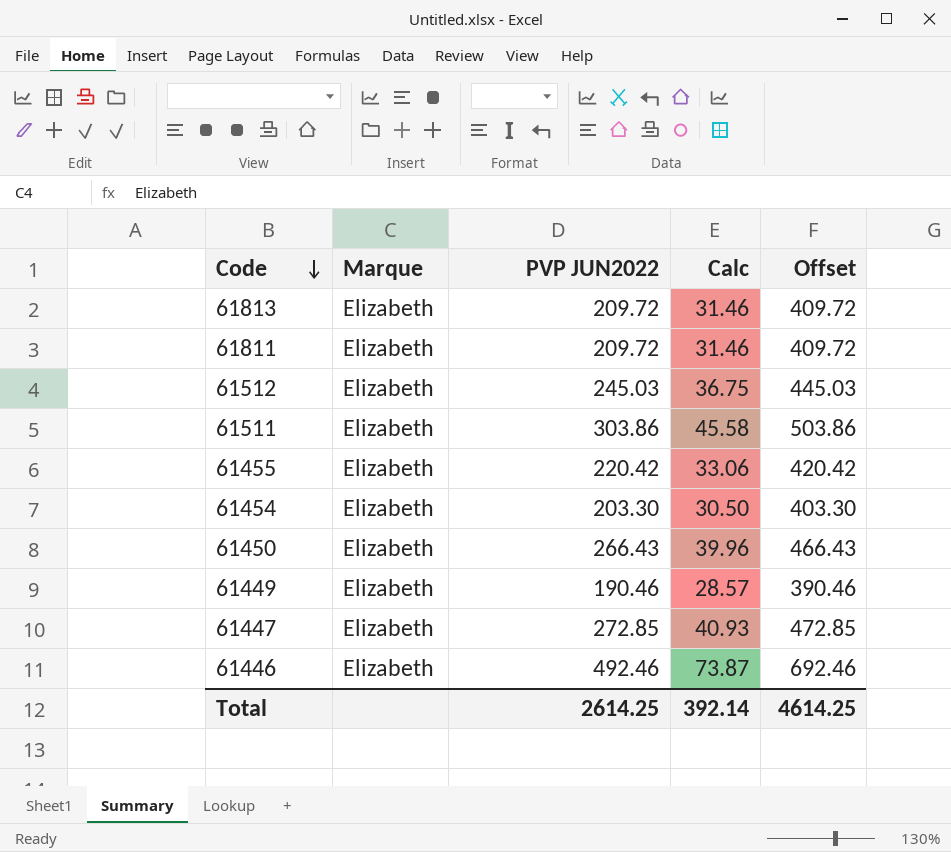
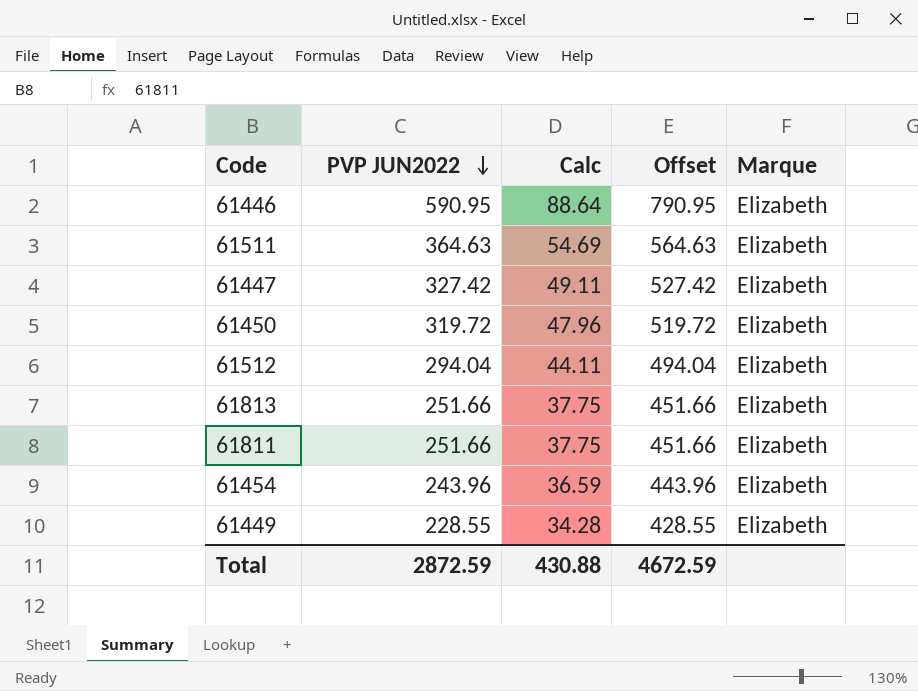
row order: Code descending -> PVP JUN2022 descending
column Marque | position: 2 -> 5
row 61455: Elizabeth | 220.42 | 33.06 | 420.42 -> none
61446 | PVP JUN2022: 492.46 -> 590.95
61446 | Calc: 73.87 -> 88.64
61446 | Offset: 692.46 -> 790.95
61511 | PVP JUN2022: 303.86 -> 364.63
61511 | Calc: 45.58 -> 54.69
61511 | Offset: 503.86 -> 564.63
61447 | PVP JUN2022: 272.85 -> 327.42
61447 | Calc: 40.93 -> 49.11
61447 | Offset: 472.85 -> 527.42
61450 | PVP JUN2022: 266.43 -> 319.72
61450 | Calc: 39.96 -> 47.96
61450 | Offset: 466.43 -> 519.72
61512 | PVP JUN2022: 245.03 -> 294.04
61512 | Calc: 36.75 -> 44.11
61512 | Offset: 445.03 -> 494.04
61813 | PVP JUN2022: 209.72 -> 251.66
61813 | Calc: 31.46 -> 37.75
61813 | Offset: 409.72 -> 451.66
61811 | PVP JUN2022: 209.72 -> 251.66
61811 | Calc: 31.46 -> 37.75
61811 | Offset: 409.72 -> 451.66
61454 | PVP JUN2022: 203.30 -> 243.96
61454 | Calc: 30.50 -> 36.59
61454 | Offset: 403.30 -> 443.96
61449 | PVP JUN2022: 190.46 -> 228.55
61449 | Calc: 28.57 -> 34.28
61449 | Offset: 390.46 -> 428.55
Total | PVP JUN2022: 2614.25 -> 2872.59
Total | Calc: 392.14 -> 430.88
Total | Offset: 4614.25 -> 4672.59

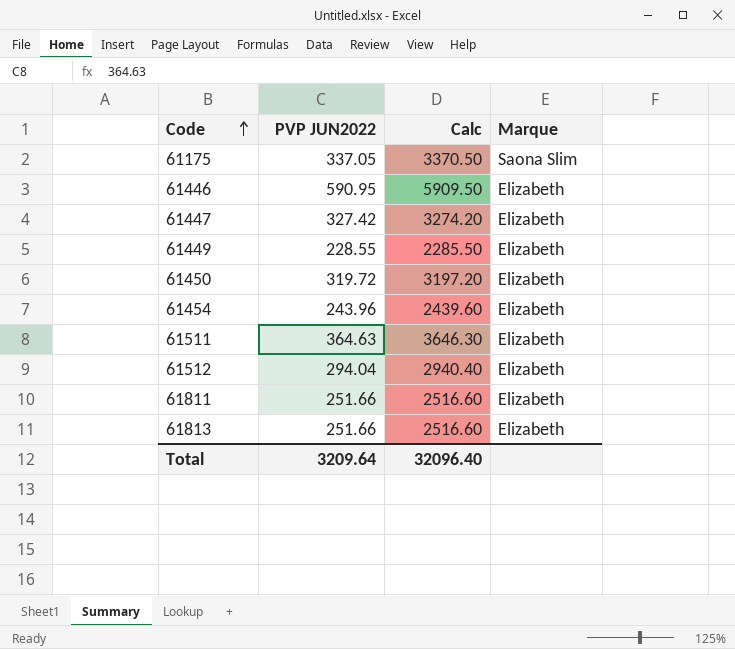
row order: PVP JUN2022 descending -> Code ascending
column Offset | formula: [PVP JUN2022] + 200 -> none
column Calc | formula: [PVP JUN2022] * 0.15 -> [PVP JUN2022] * 10
row 61175: none -> 337.05 | 3370.50 | Saona Slim
Total | PVP JUN2022: 2872.59 -> 3209.64
Total | Calc: 430.88 -> 32096.40

